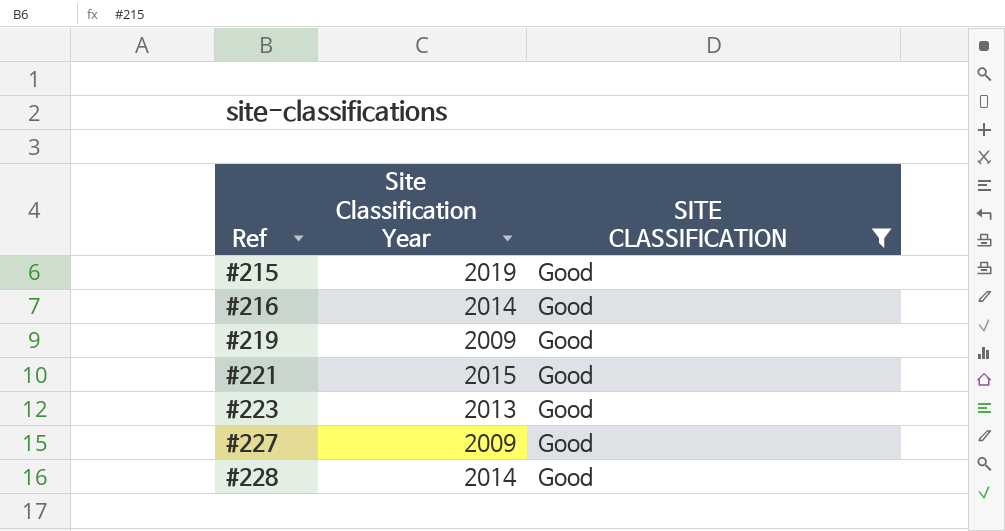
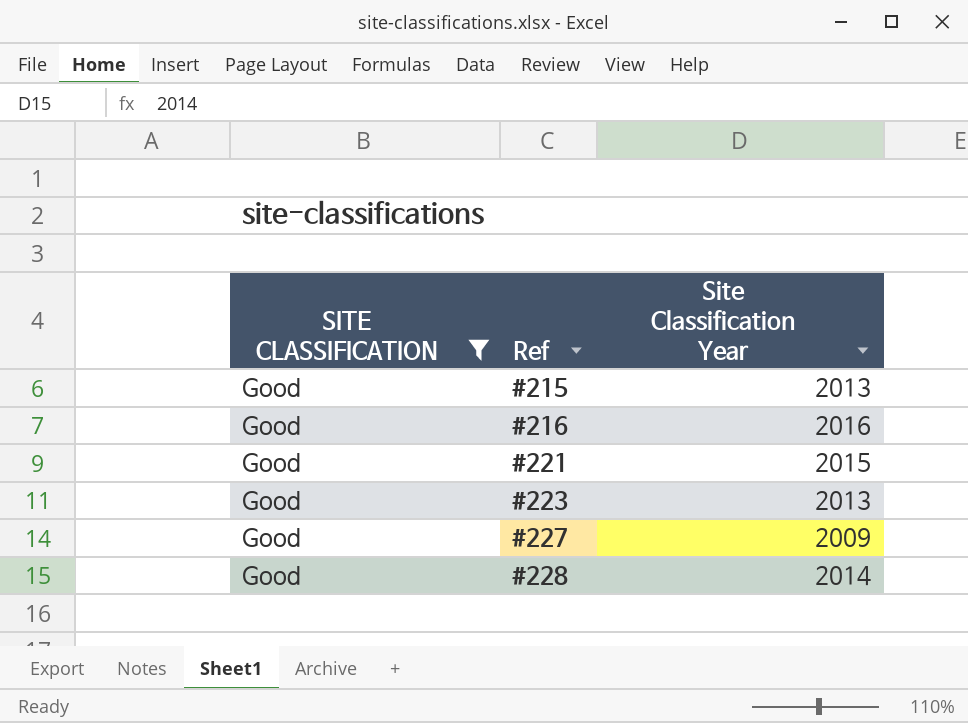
column SITE CLASSIFICATION | position: 3 -> 1
row #219: 2009 | Good -> none
#215 | Site Classification Year: 2019 -> 2013
#216 | Site Classification Year: 2014 -> 2016

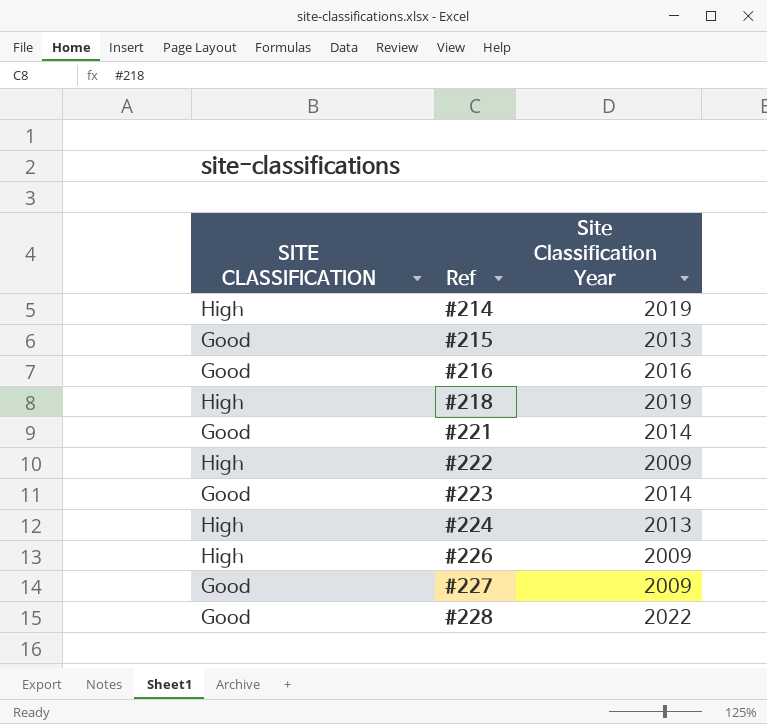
filter: SITE CLASSIFICATION = Good -> none
#221 | Site Classification Year: 2015 -> 2014
#223 | Site Classification Year: 2013 -> 2014
#228 | Site Classification Year: 2014 -> 2022

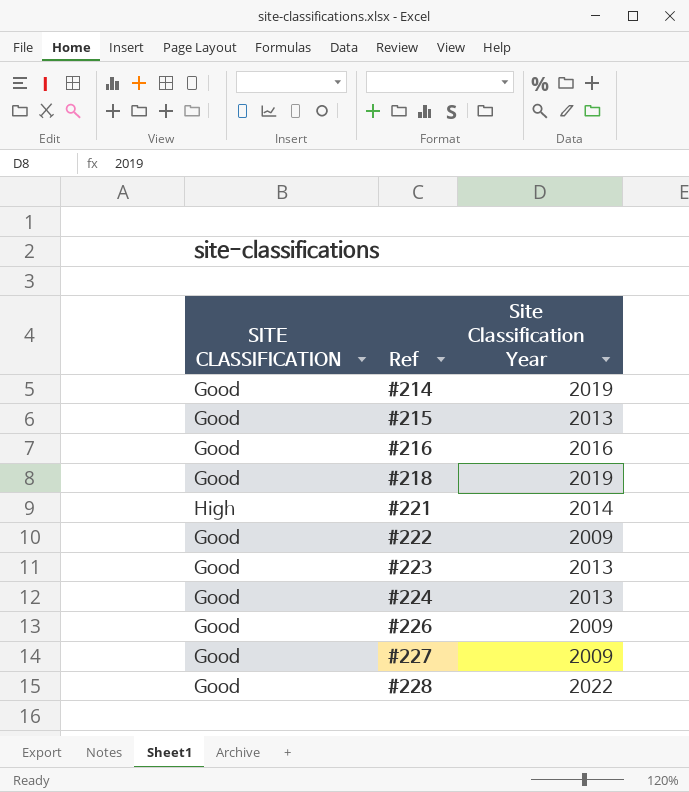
#214 | SITE CLASSIFICATION: High -> Good
#218 | SITE CLASSIFICATION: High -> Good
#221 | SITE CLASSIFICATION: Good -> High
#222 | SITE CLASSIFICATION: High -> Good
#223 | Site Classification Year: 2014 -> 2013
#224 | SITE CLASSIFICATION: High -> Good
#226 | SITE CLASSIFICATION: High -> Good

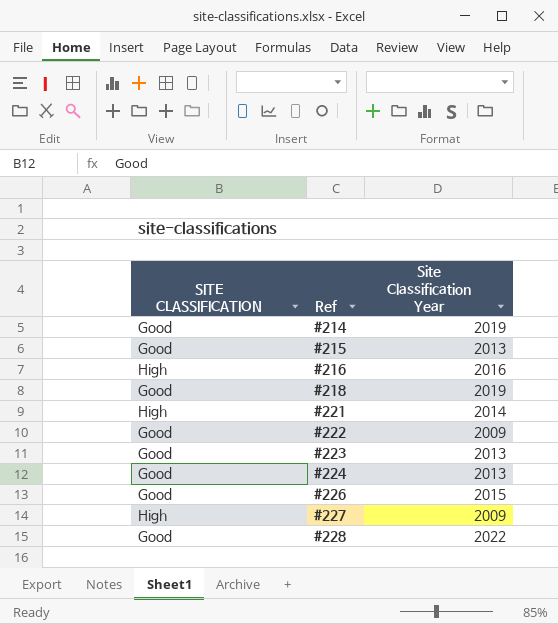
#216 | SITE CLASSIFICATION: Good -> High
#226 | Site Classification Year: 2009 -> 2015
#227 | SITE CLASSIFICATION: Good -> High

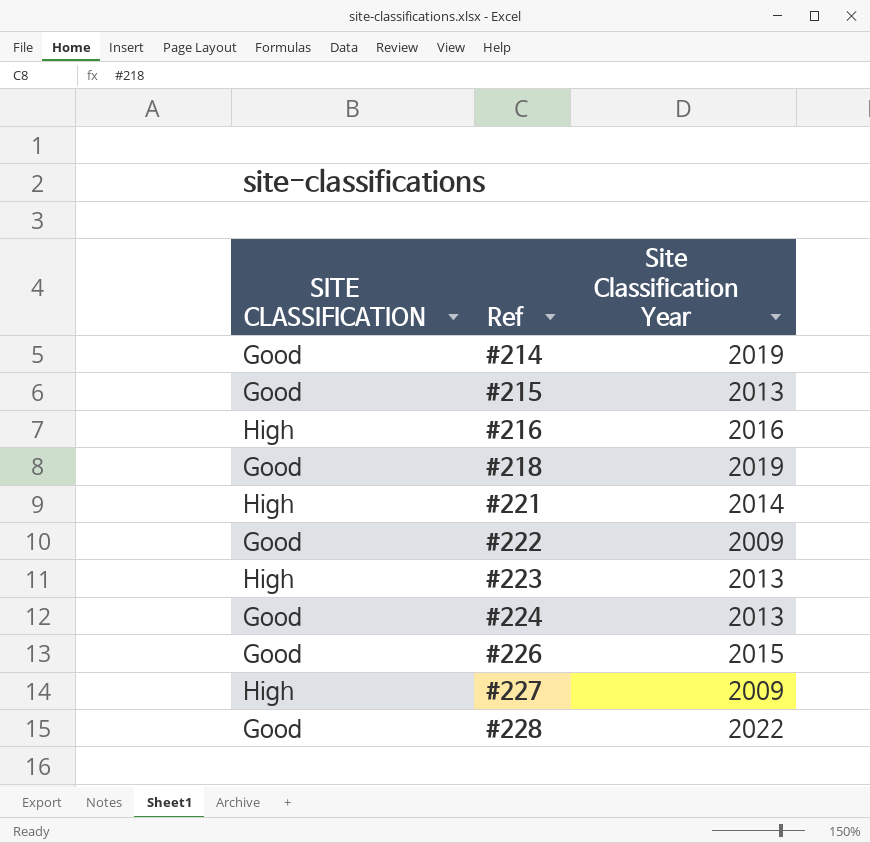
#223 | SITE CLASSIFICATION: Good -> High

